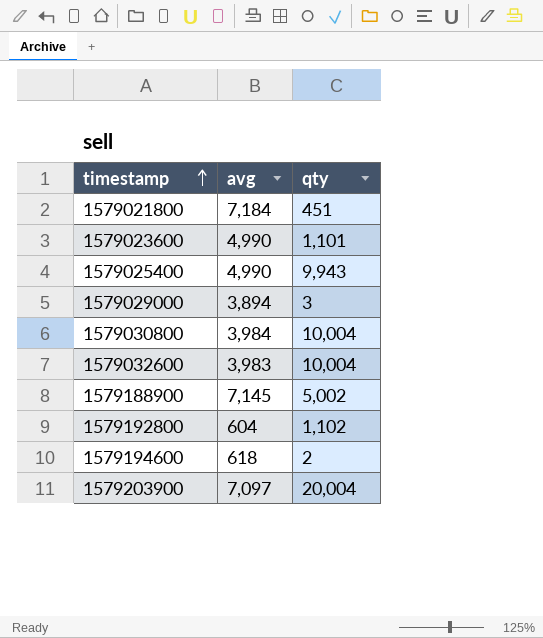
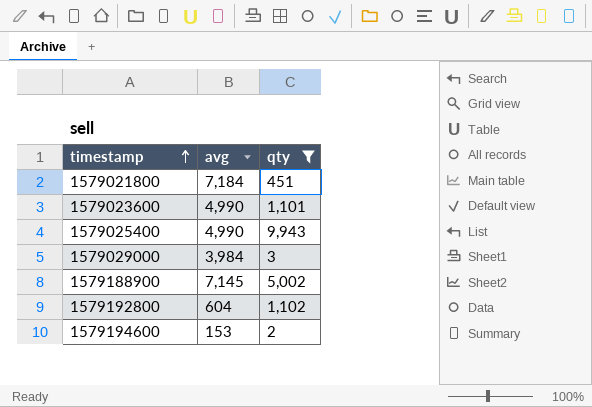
filter: none -> qty <= 9,943
1579029000 | avg: 3,894 -> 3,984
1579194600 | avg: 618 -> 153

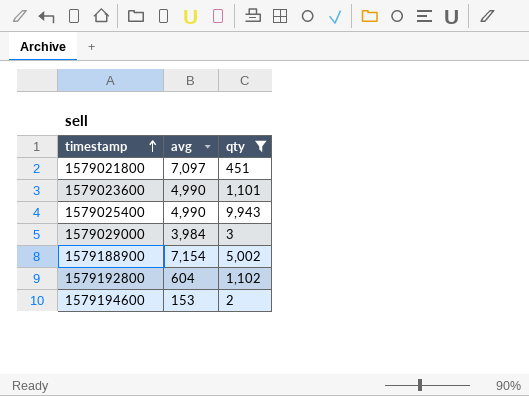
1579021800 | avg: 7,184 -> 7,097
1579188900 | avg: 7,145 -> 7,154

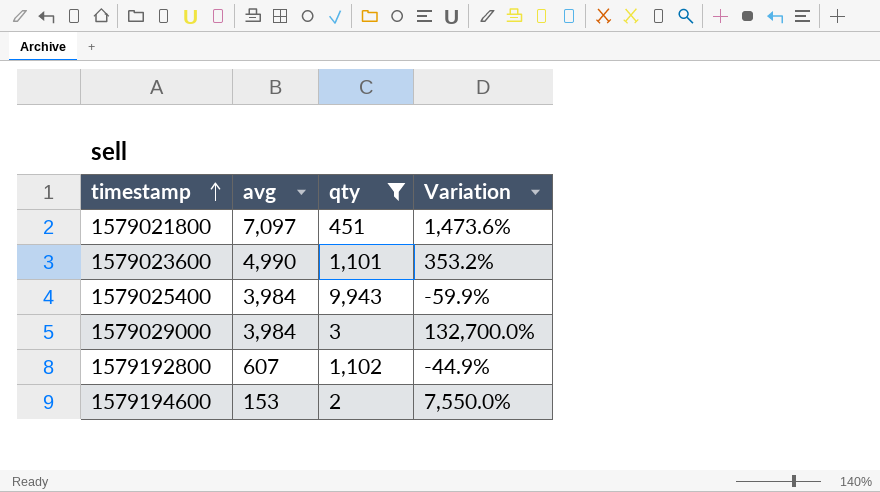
column Variation | formula: none -> ([avg] - [qty]) / [qty]
row 1579188900: 7,154 | 5,002 -> none
1579025400 | avg: 4,990 -> 3,984
1579192800 | avg: 604 -> 607

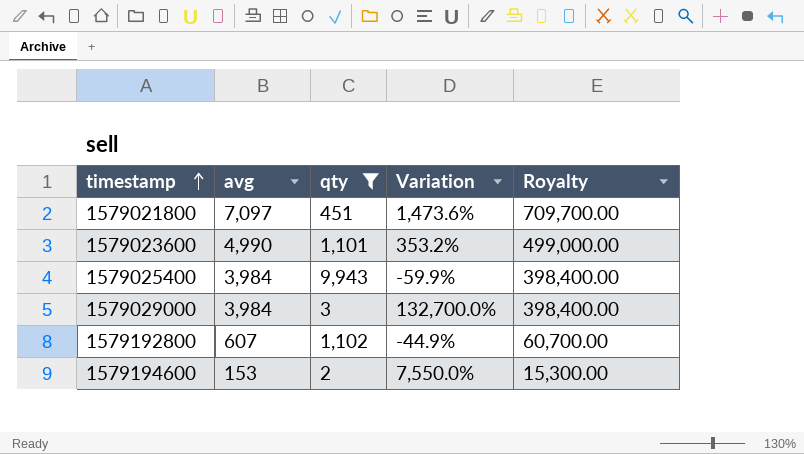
column Royalty | formula: none -> [avg] * 100

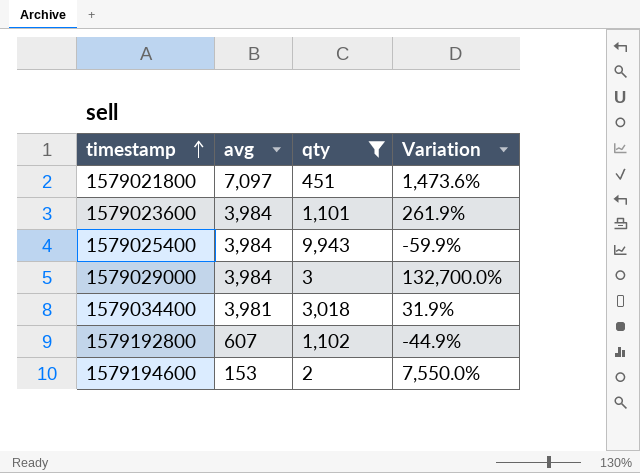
column Royalty | formula: [avg] * 100 -> none
1579023600 | avg: 4,990 -> 3,984
1579023600 | Variation: 353.2% -> 261.9%
row 1579034400: none -> 3,981 | 3,018 | 31.9%

